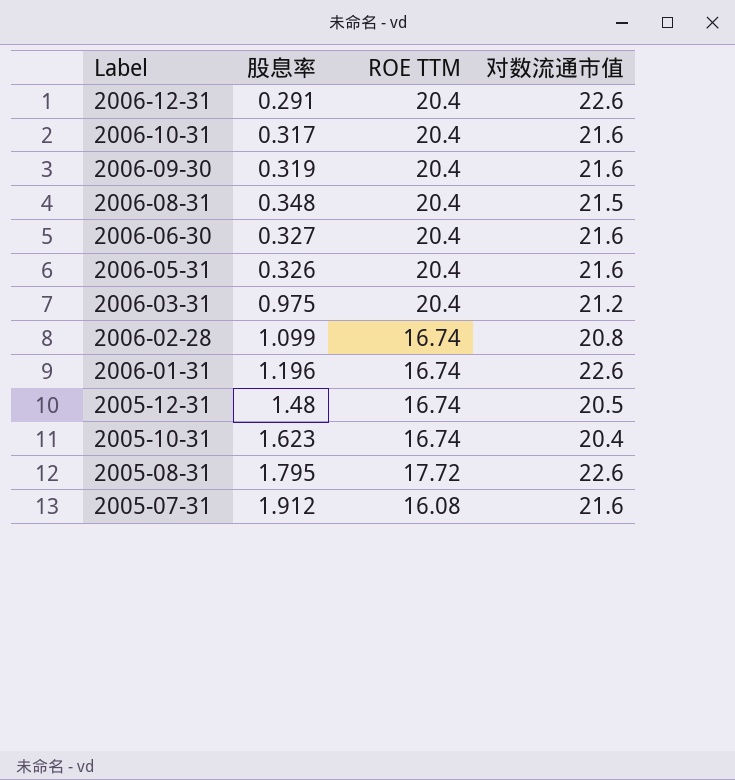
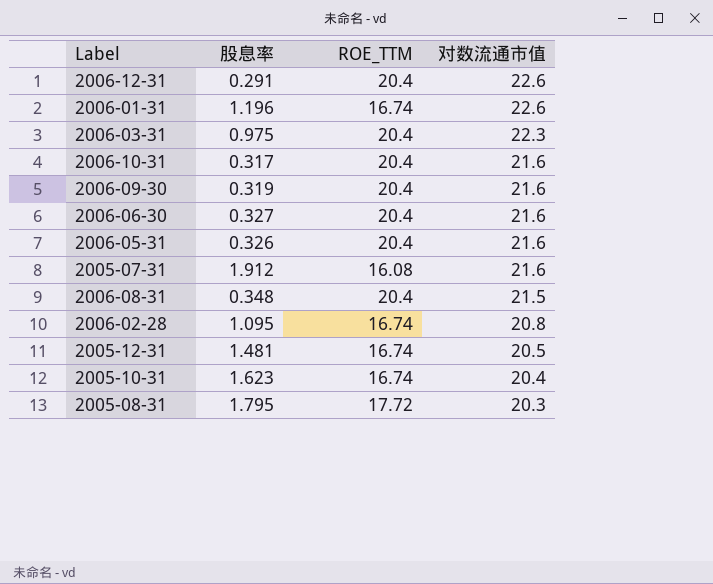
row order: Label descending -> 对数流通市值 descending
column name: ROE TTM -> ROE_TTM
2006-03-31 | 对数流通市值: 21.2 -> 22.3
2006-02-28 | 股息率: 1.099 -> 1.095
2005-12-31 | 股息率: 1.48 -> 1.481
2005-08-31 | 对数流通市值: 22.6 -> 20.3

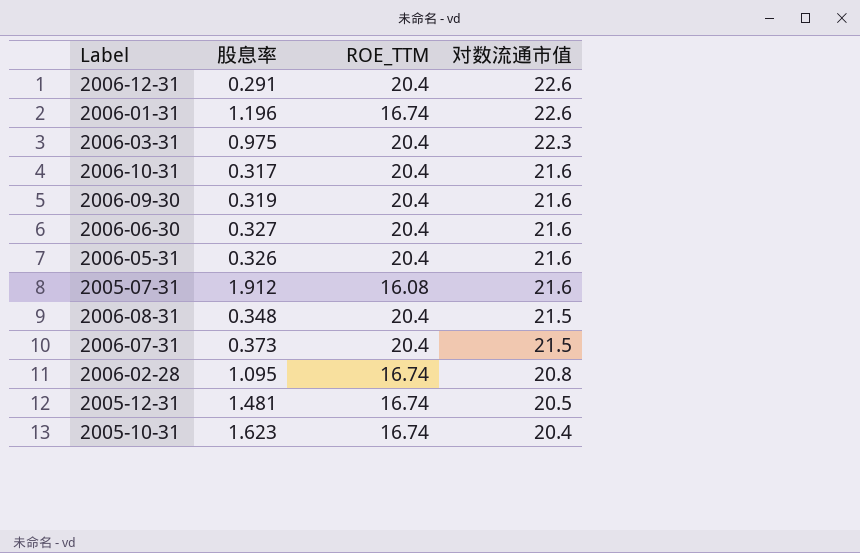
row 2005-08-31: 1.795 | 17.72 | 20.3 -> none
row 2006-07-31: none -> 0.373 | 20.4 | 21.5

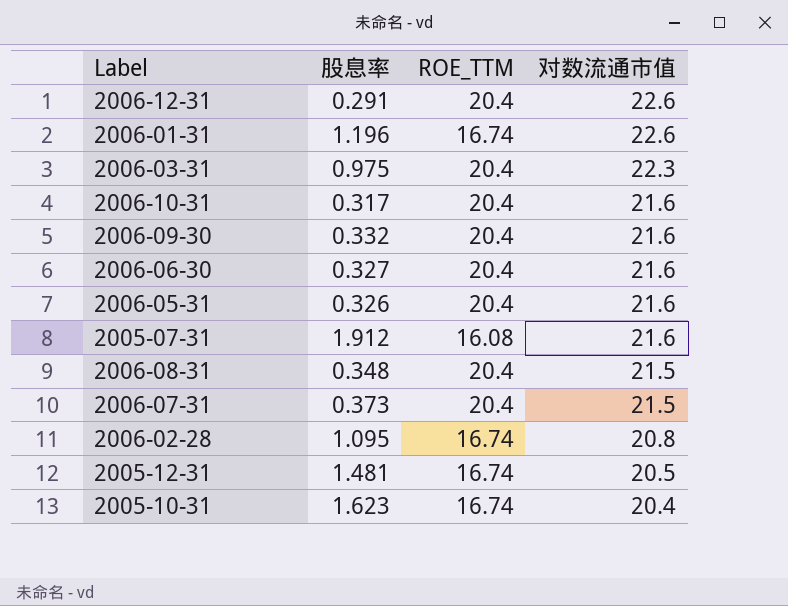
2006-09-30 | 股息率: 0.319 -> 0.332

